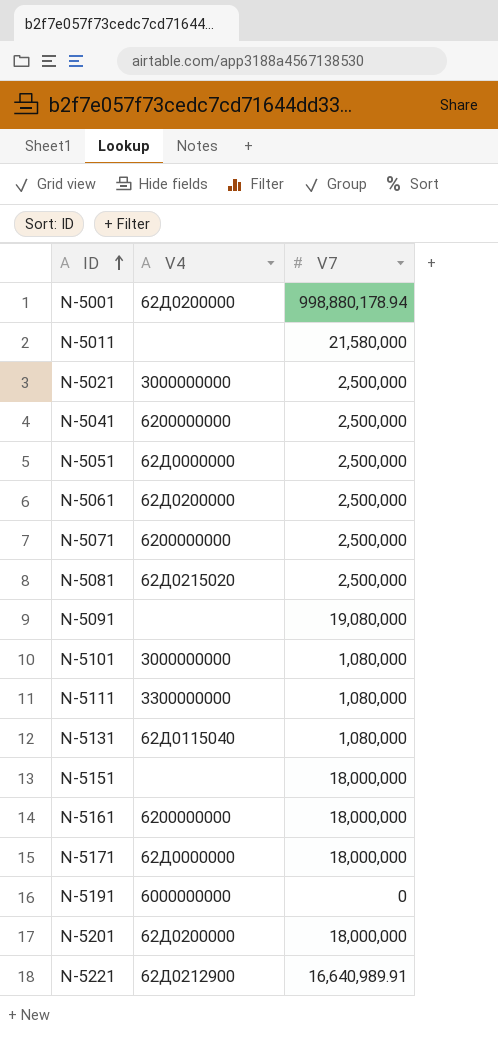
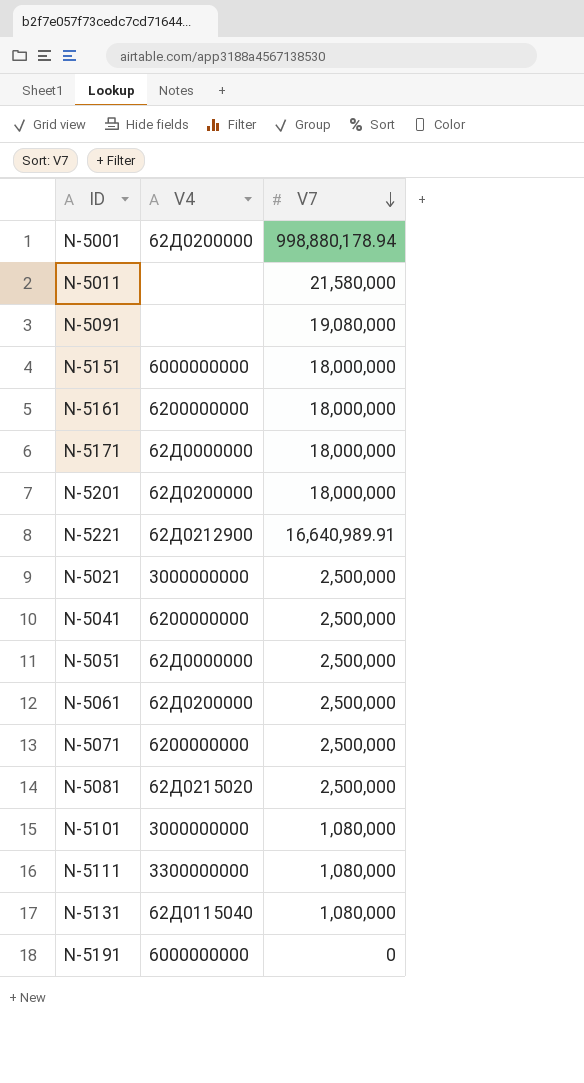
row order: ID ascending -> V7 descending
N-5151 | V4: none -> 6000000000

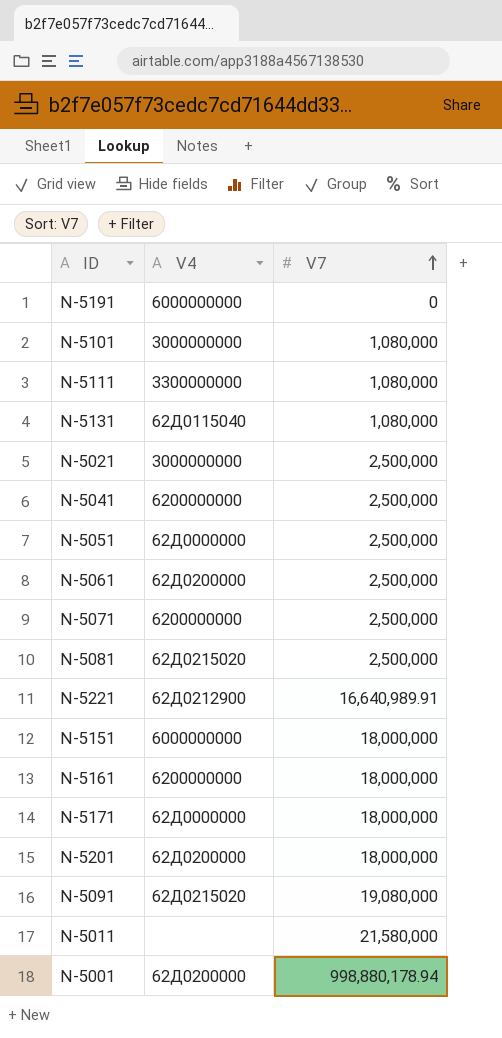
row order: V7 descending -> V7 ascending
N-5091 | V4: none -> 62Д0215020

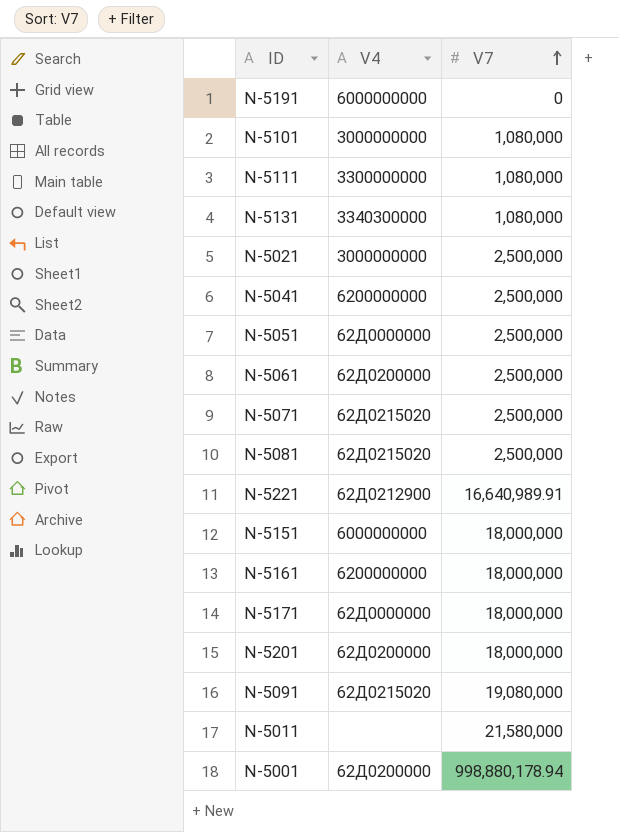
N-5131 | V4: 62Д0115040 -> 3340300000
N-5071 | V4: 6200000000 -> 62Д0215020

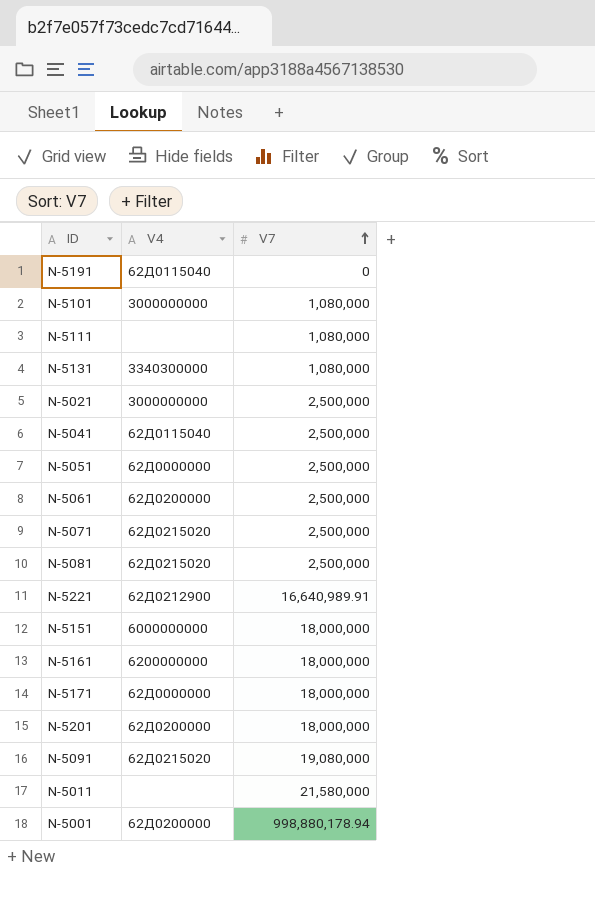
N-5191 | V4: 6000000000 -> 62Д0115040
N-5111 | V4: 3300000000 -> none
N-5041 | V4: 6200000000 -> 62Д0115040

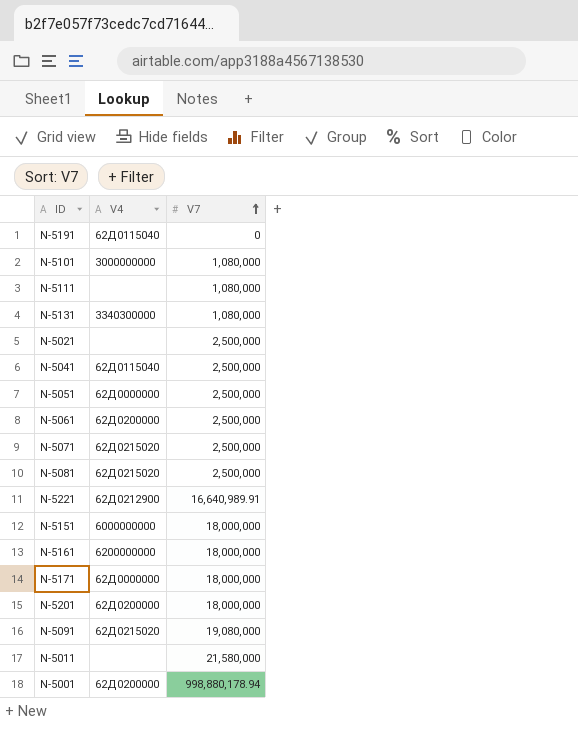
N-5021 | V4: 3000000000 -> none

